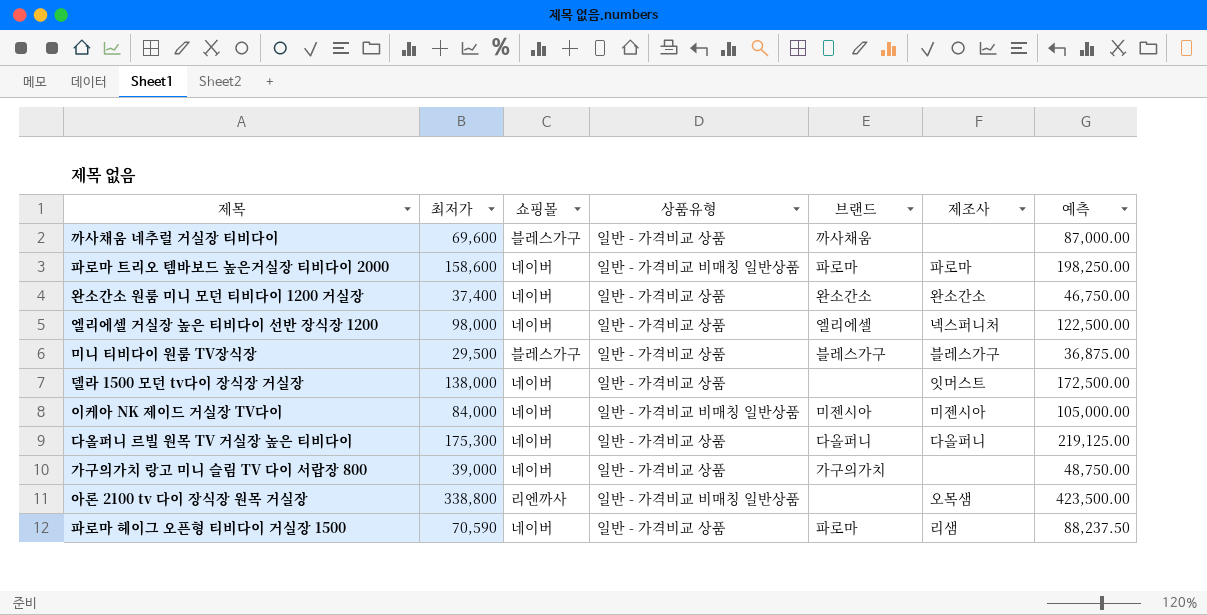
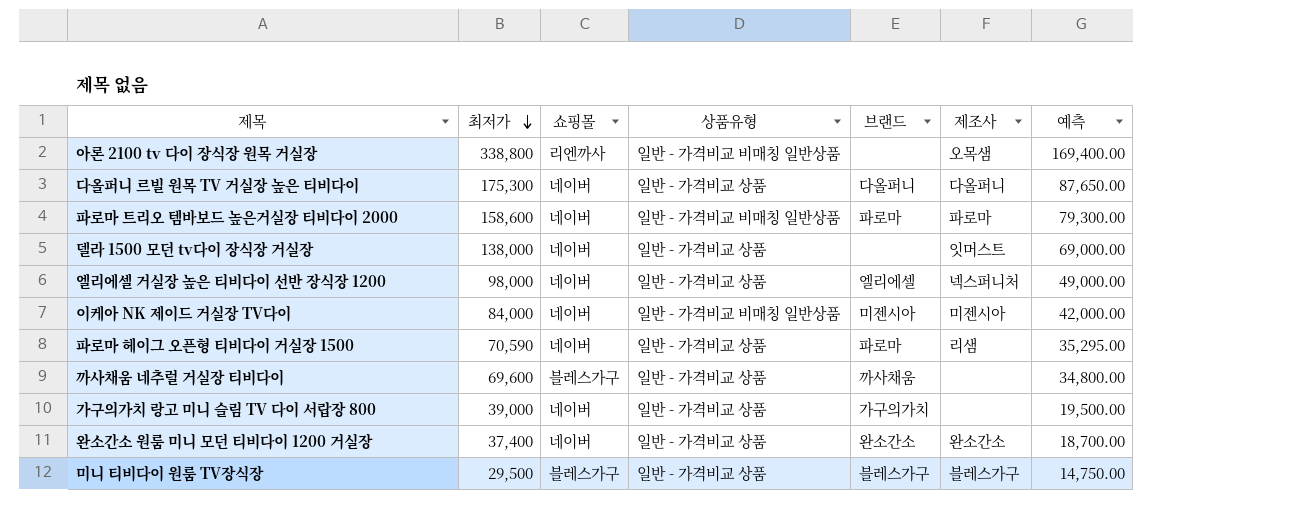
row order: none -> 최저가 descending
column 예측 | formula: [최저가] * 1.25 -> [최저가] * 0.5

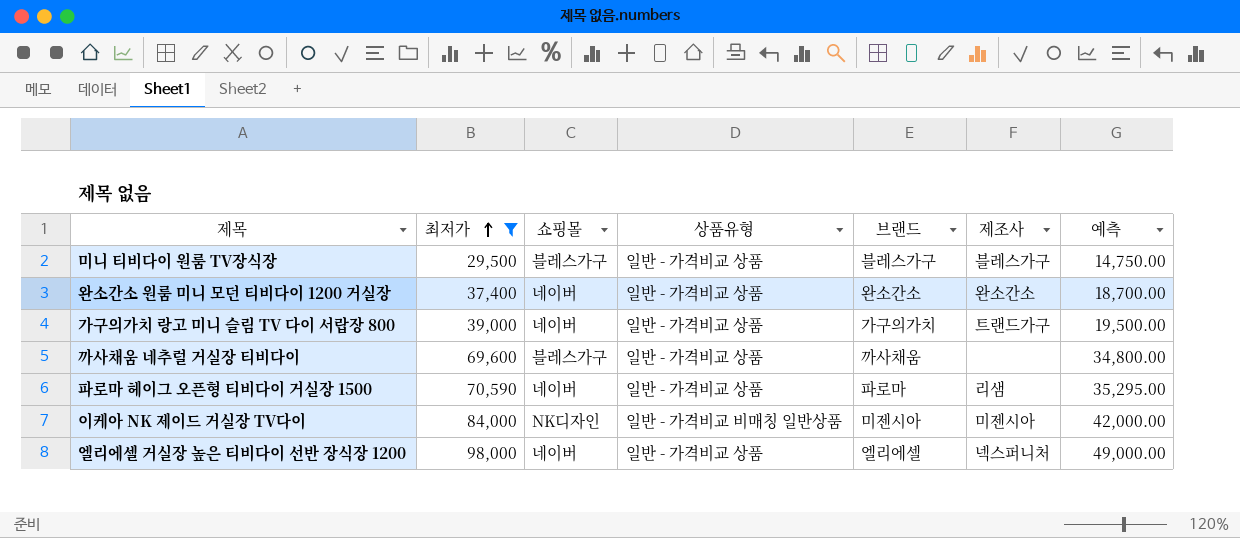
filter: none -> 최저가 <= 98,000
row order: 최저가 descending -> 최저가 ascending
가구의가치 랑고 미니 슬림 TV 다이 서랍장 800 | 제조사: none -> 트랜드가구
이케아 NK 제이드 거실장 TV다이 | 쇼핑몰: 네이버 -> NK디자인

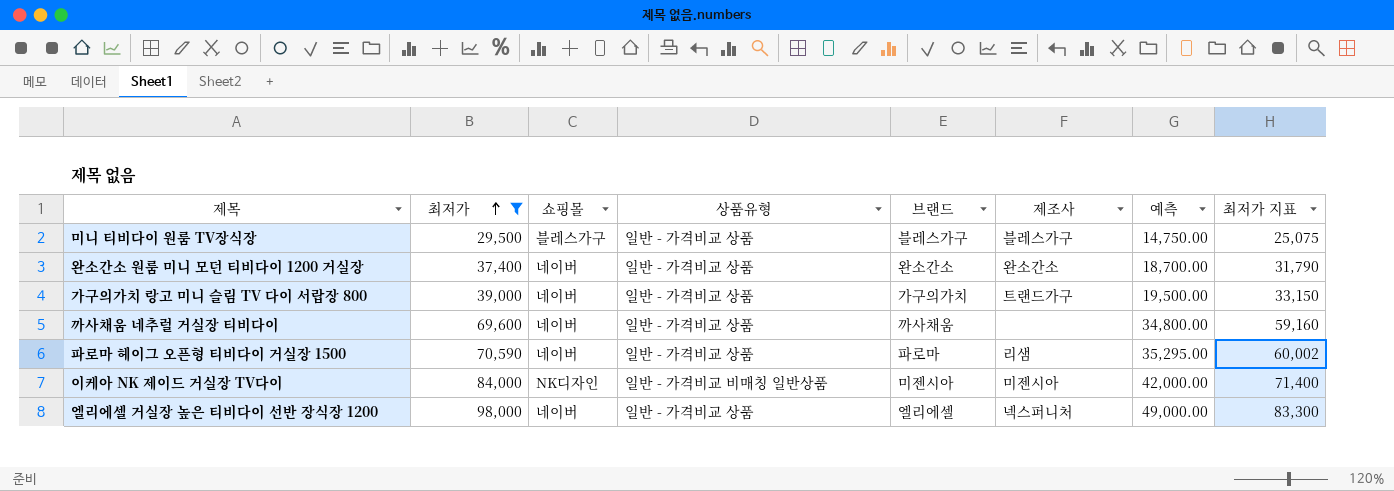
column 최저가 지표 | formula: none -> [최저가] * 0.85
까사채움 네추럴 거실장 티비다이 | 쇼핑몰: 블레스가구 -> 네이버

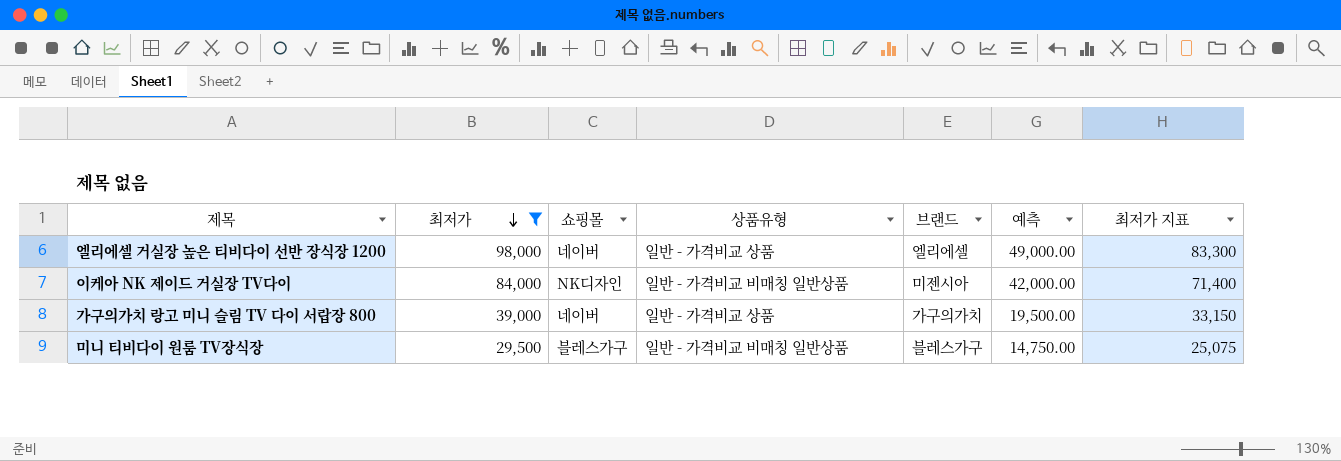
row order: 최저가 ascending -> 최저가 descending
column 제조사 | position: 6 -> none
row 완소간소 원룸 미니 모던 티비다이 1200 거실장: 37,400 | 네이버 | 일반 - 가격비교 상품 | 완소간소 | 완소간소 | 18,700.00 | 31,790 -> none
row 까사채움 네추럴 거실장 티비다이: 69,600 | 네이버 | 일반 - 가격비교 상품 | 까사채움 | none | 34,800.00 | 59,160 -> none
row 파로마 헤이그 오픈형 티비다이 거실장 1500: 70,590 | 네이버 | 일반 - 가격비교 상품 | 파로마 | 리샘 | 35,295.00 | 60,002 -> none
미니 티비다이 원룸 TV장식장 | 상품유형: 일반 - 가격비교 상품 -> 일반 - 가격비교 비매칭 일반상품

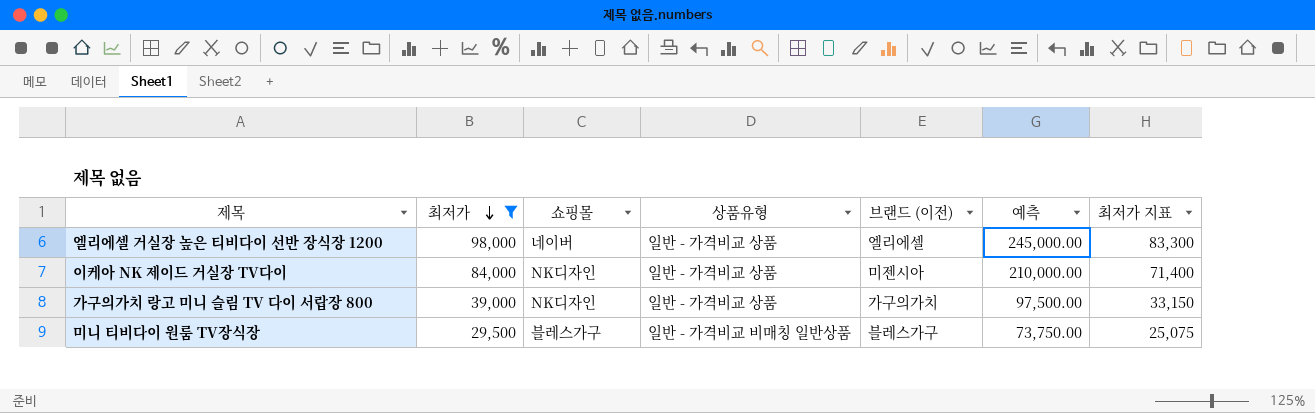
column name: 브랜드 -> 브랜드 (이전)
column 예측 | formula: [최저가] * 0.5 -> [최저가] * 2.5
이케아 NK 제이드 거실장 TV다이 | 상품유형: 일반 - 가격비교 비매칭 일반상품 -> 일반 - 가격비교 상품
가구의가치 랑고 미니 슬림 TV 다이 서랍장 800 | 쇼핑몰: 네이버 -> NK디자인

